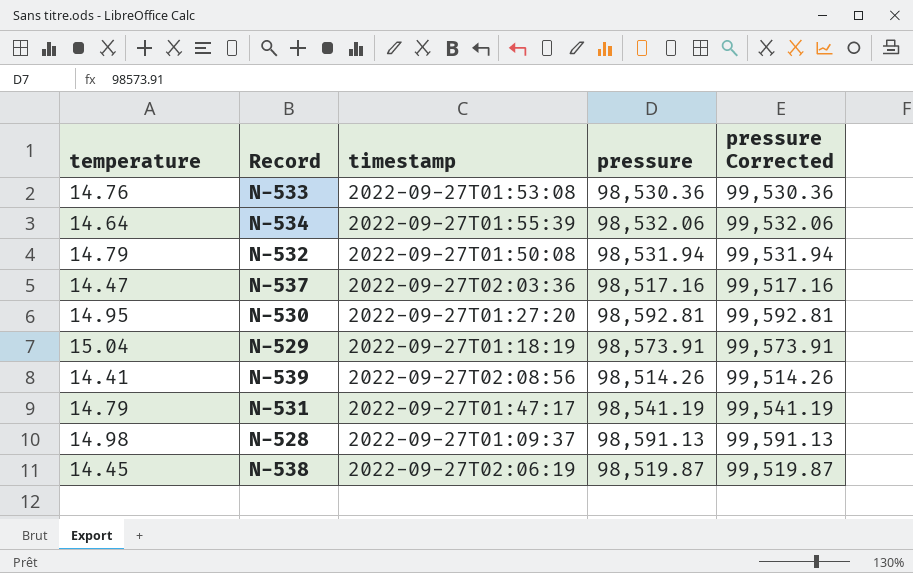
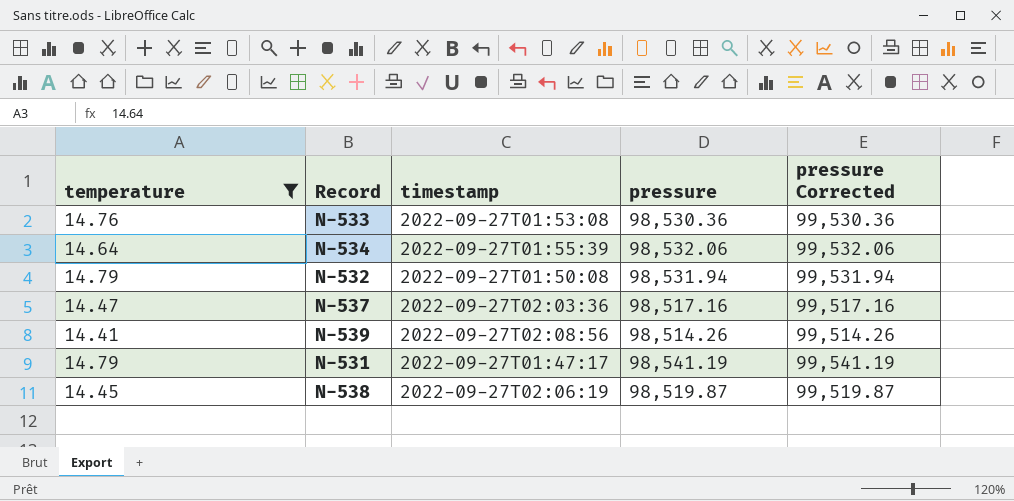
filter: none -> temperature <= 14.79

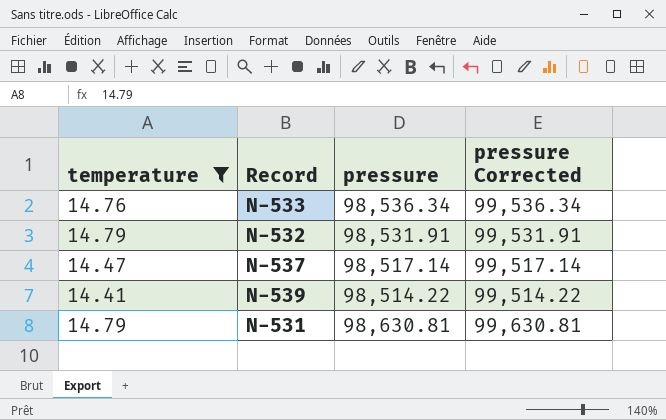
column timestamp | position: 3 -> none
row N-534: 14.64 | 2022-09-27T01:55:39 | 98,532.06 | 99,532.06 -> none
row N-538: 14.45 | 2022-09-27T02:06:19 | 98,519.87 | 99,519.87 -> none
N-533 | pressure: 98,530.36 -> 98,536.34
N-533 | pressure Corrected: 99,530.36 -> 99,536.34
N-532 | pressure: 98,531.94 -> 98,531.91
N-532 | pressure Corrected: 99,531.94 -> 99,531.91
N-537 | pressure: 98,517.16 -> 98,517.14
N-537 | pressure Corrected: 99,517.16 -> 99,517.14
N-539 | pressure: 98,514.26 -> 98,514.22
N-539 | pressure Corrected: 99,514.26 -> 99,514.22
N-531 | pressure: 98,541.19 -> 98,630.81
N-531 | pressure Corrected: 99,541.19 -> 99,630.81

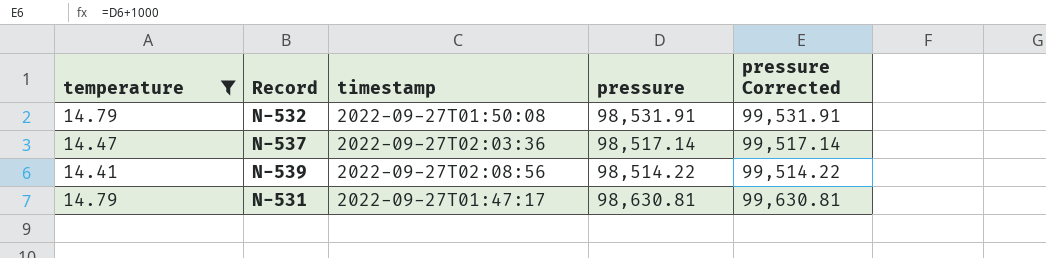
column timestamp | position: none -> 3
row N-533: 14.76 | 98,536.34 | 99,536.34 -> none

